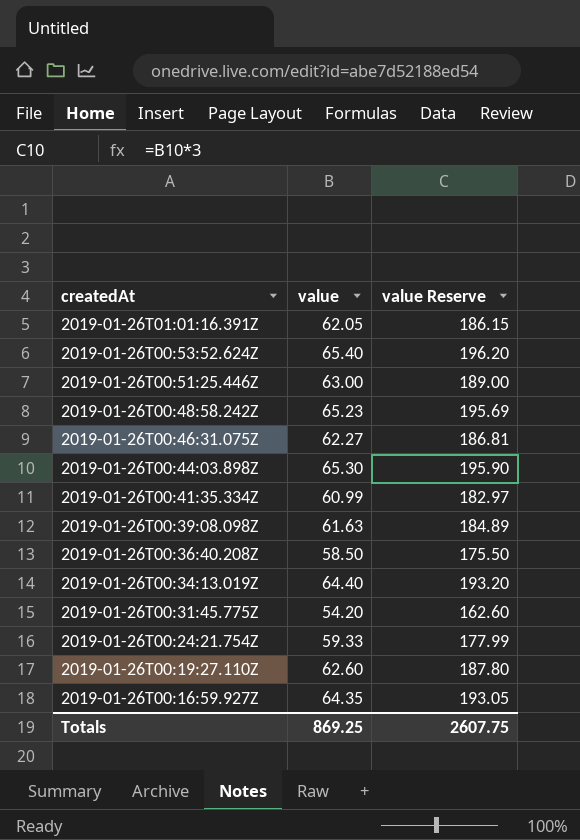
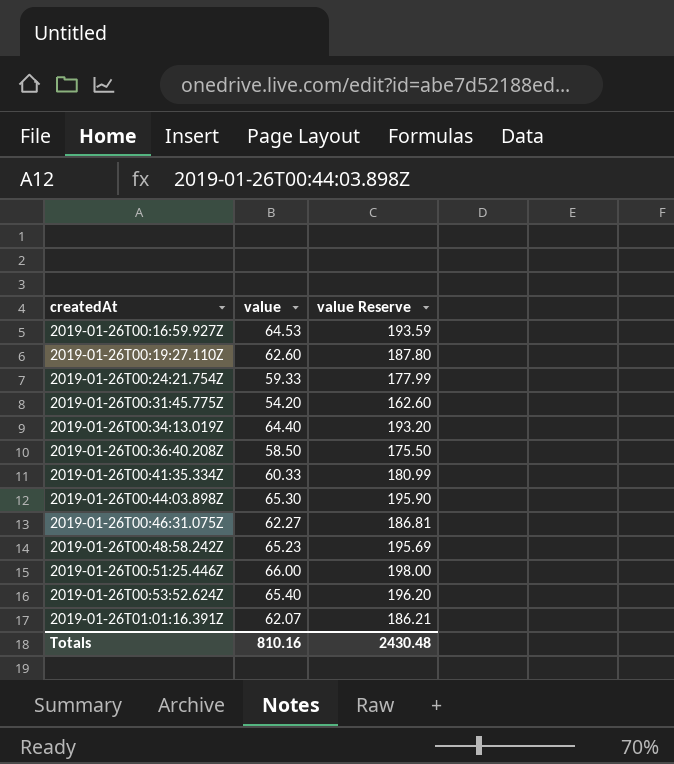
row order: createdAt descending -> createdAt ascending
row 2019-01-26T00:39:08.098Z: 61.63 | 184.89 -> none
2019-01-26T00:16:59.927Z | value: 64.35 -> 64.53
2019-01-26T00:16:59.927Z | value Reserve: 193.05 -> 193.59
2019-01-26T00:41:35.334Z | value: 60.99 -> 60.33
2019-01-26T00:41:35.334Z | value Reserve: 182.97 -> 180.99
2019-01-26T00:51:25.446Z | value: 63.00 -> 66.00
2019-01-26T00:51:25.446Z | value Reserve: 189.00 -> 198.00
2019-01-26T01:01:16.391Z | value: 62.05 -> 62.07
2019-01-26T01:01:16.391Z | value Reserve: 186.15 -> 186.21
Totals | value: 869.25 -> 810.16
Totals | value Reserve: 2607.75 -> 2430.48

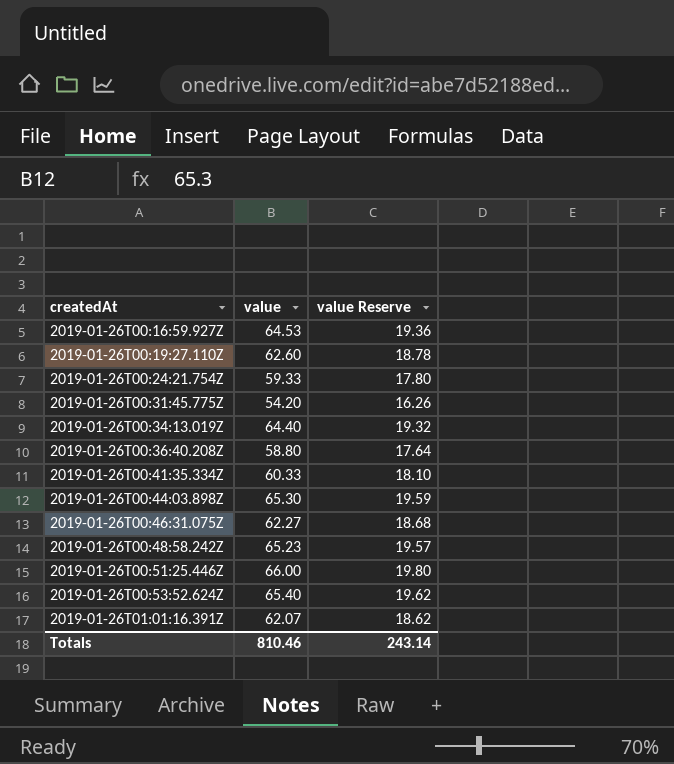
column value Reserve | formula: [value] * 3 -> [value] * 0.3
2019-01-26T00:36:40.208Z | value: 58.50 -> 58.80
Totals | value: 810.16 -> 810.46
Totals | value Reserve: 2430.48 -> 243.14

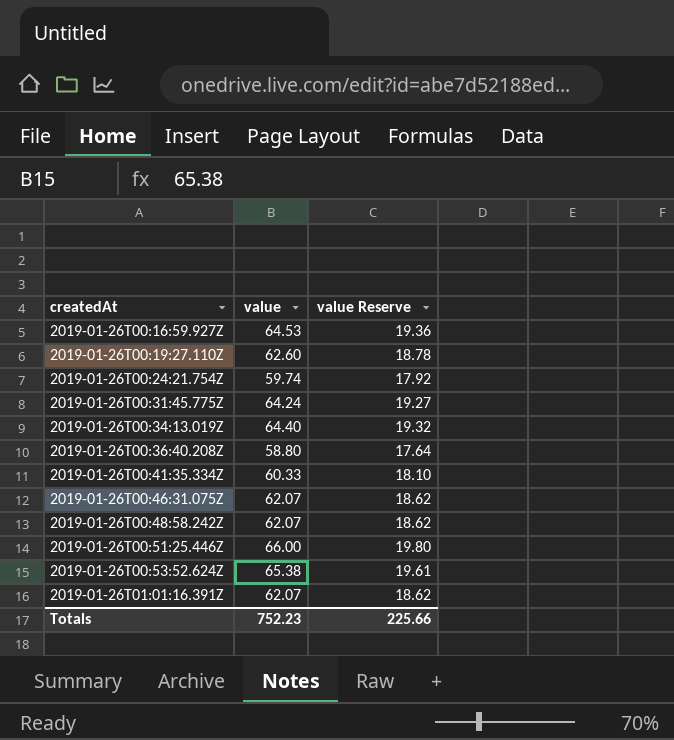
row 2019-01-26T00:44:03.898Z: 65.30 | 19.59 -> none
2019-01-26T00:24:21.754Z | value: 59.33 -> 59.74
2019-01-26T00:24:21.754Z | value Reserve: 17.80 -> 17.92
2019-01-26T00:31:45.775Z | value: 54.20 -> 64.24
2019-01-26T00:31:45.775Z | value Reserve: 16.26 -> 19.27
2019-01-26T00:46:31.075Z | value: 62.27 -> 62.07
2019-01-26T00:46:31.075Z | value Reserve: 18.68 -> 18.62
2019-01-26T00:48:58.242Z | value: 65.23 -> 62.07
2019-01-26T00:48:58.242Z | value Reserve: 19.57 -> 18.62
2019-01-26T00:53:52.624Z | value: 65.40 -> 65.38
2019-01-26T00:53:52.624Z | value Reserve: 19.62 -> 19.61
Totals | value: 810.46 -> 752.23
Totals | value Reserve: 243.14 -> 225.66

